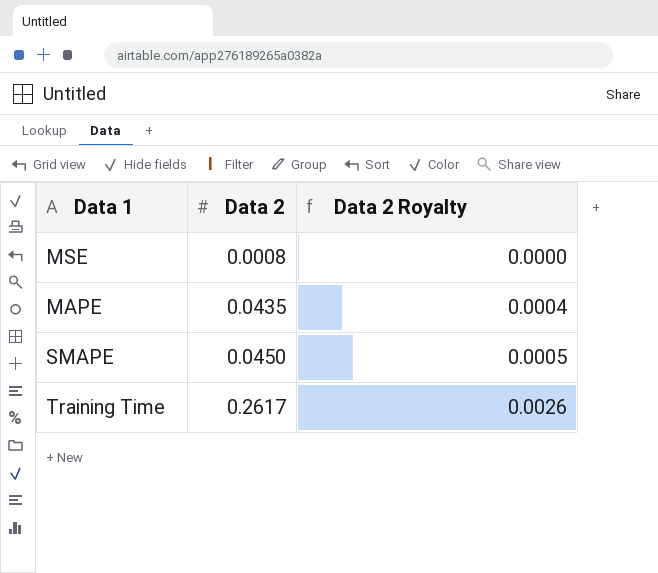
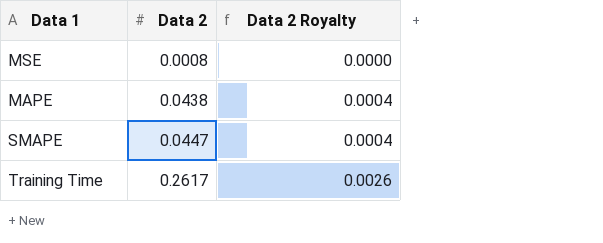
MAPE | Data 2: 0.0435 -> 0.0438
SMAPE | Data 2: 0.0450 -> 0.0447
SMAPE | Data 2 Royalty: 0.0005 -> 0.0004

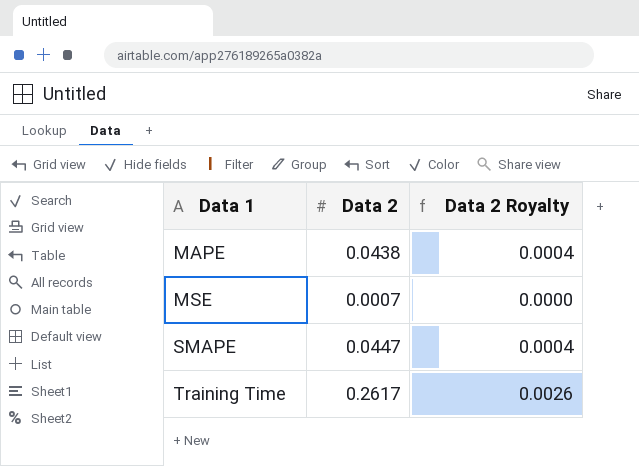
row order: Data 2 ascending -> Data 1 ascending
MSE | Data 2: 0.0008 -> 0.0007

